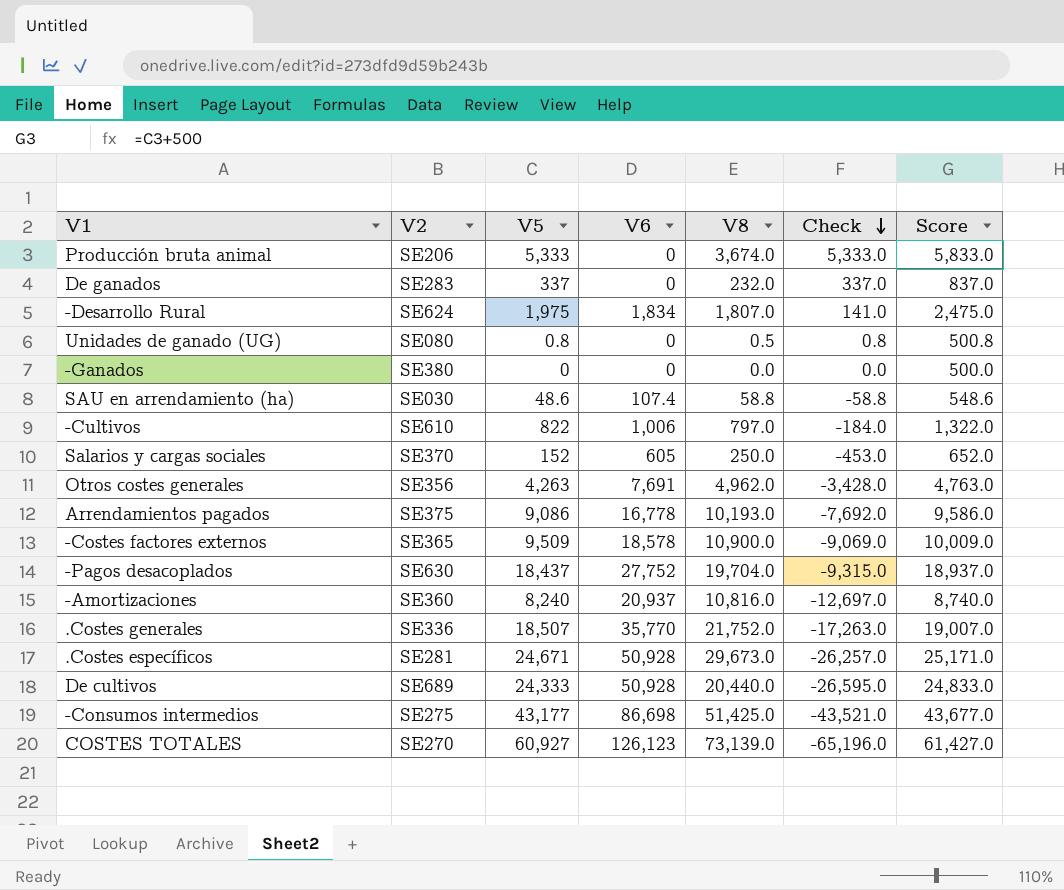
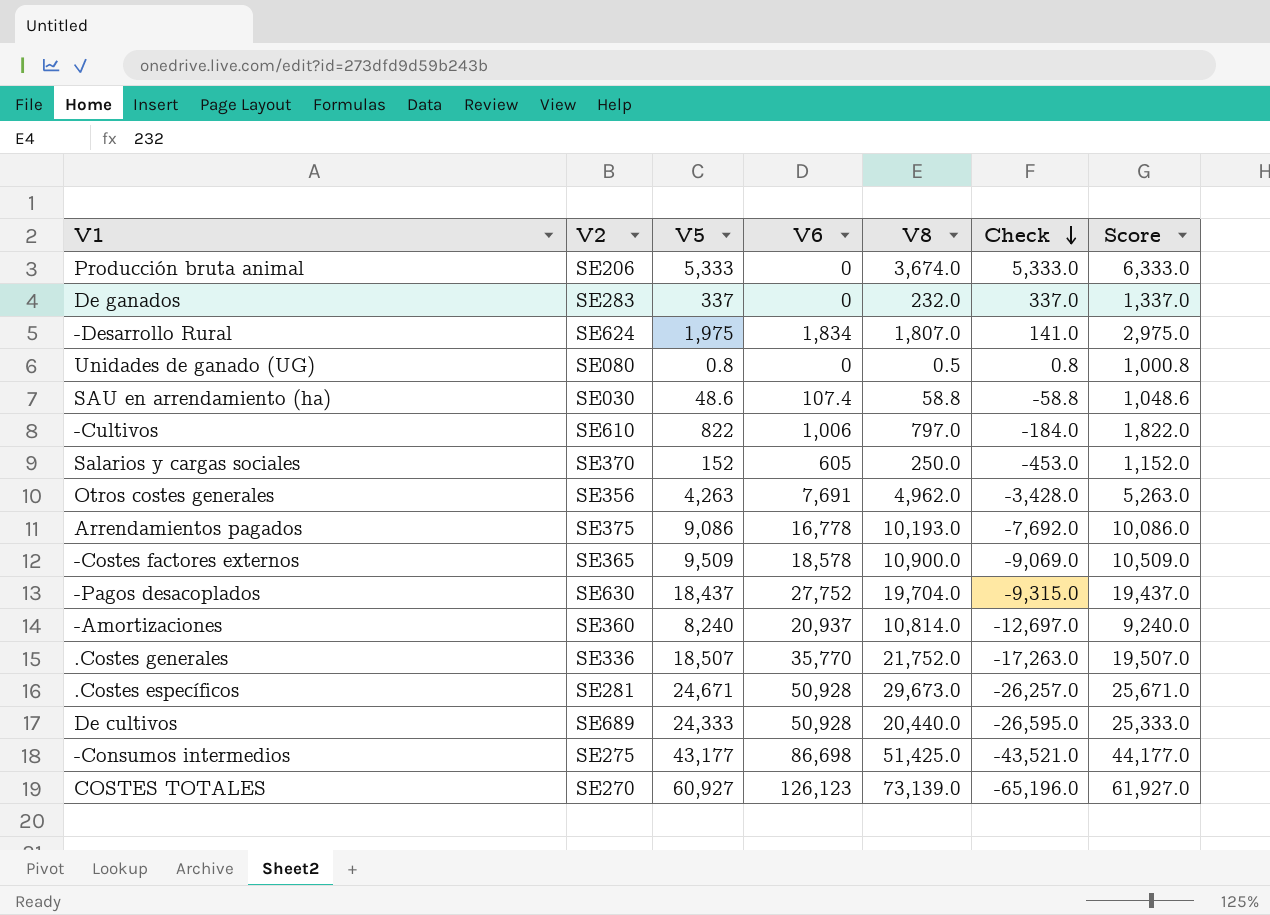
column Score | formula: [V5] + 500 -> [V5] + 1000
row -Ganados: SE380 | 0 | 0 | 0.0 | 0.0 | 500.0 -> none
-Amortizaciones | V8: 10,816.0 -> 10,814.0

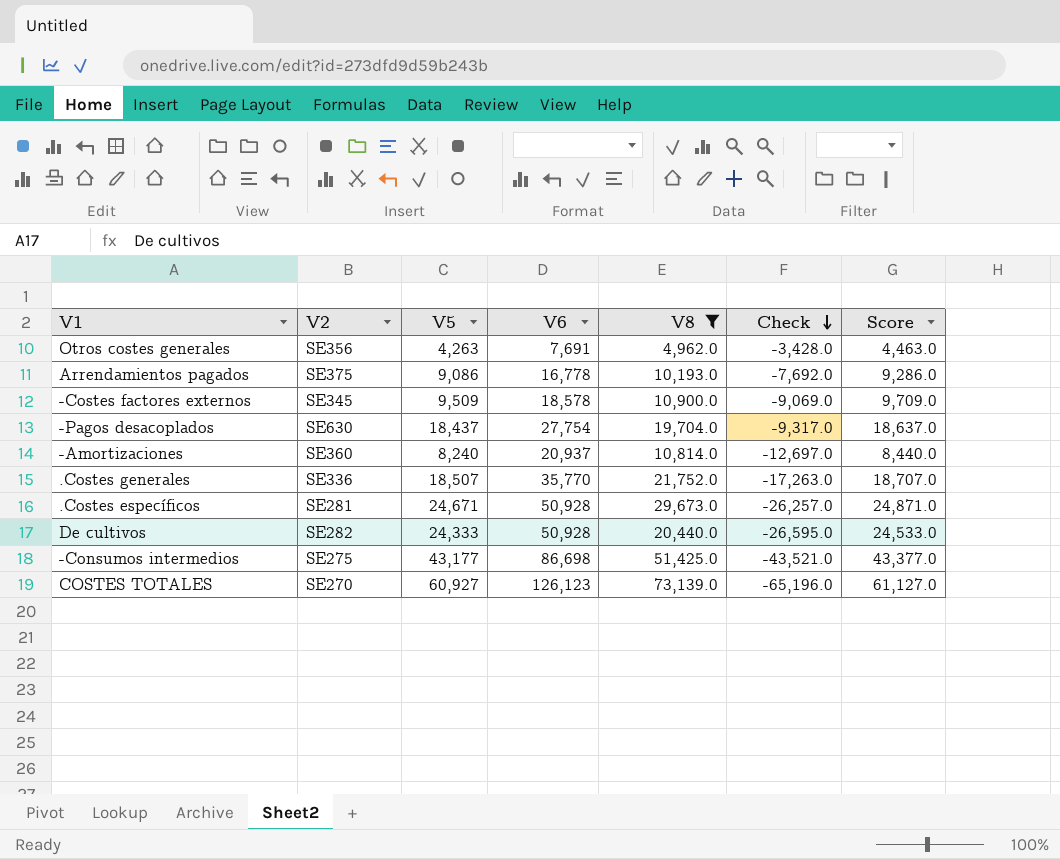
filter: none -> V8 >= 4,962.0
column Score | formula: [V5] + 1000 -> [V5] + 200
-Costes factores externos | V2: SE365 -> SE345
-Pagos desacoplados | V6: 27,752 -> 27,754
-Pagos desacoplados | Check: -9,315.0 -> -9,317.0
De cultivos | V2: SE689 -> SE282

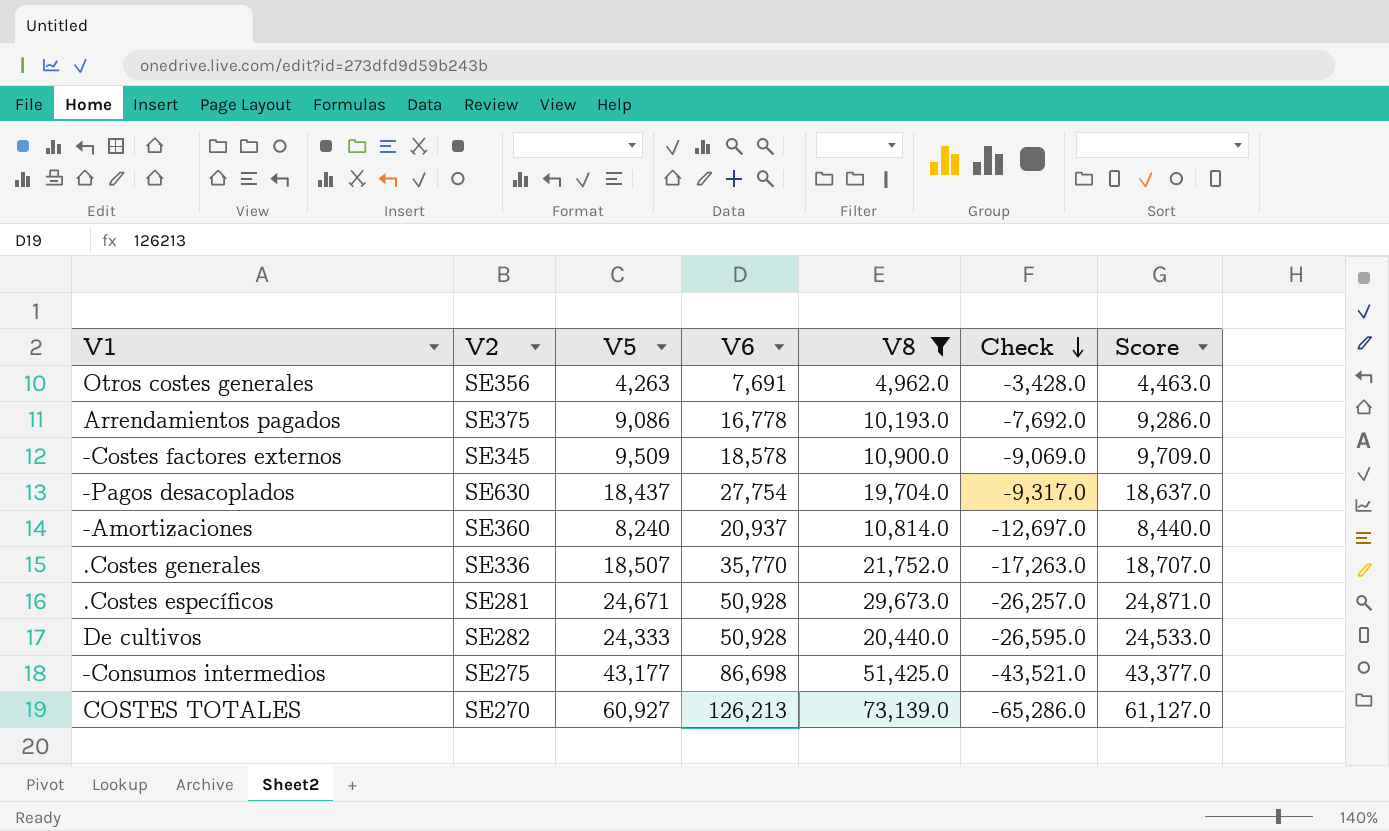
COSTES TOTALES | V6: 126,123 -> 126,213
COSTES TOTALES | Check: -65,196.0 -> -65,286.0

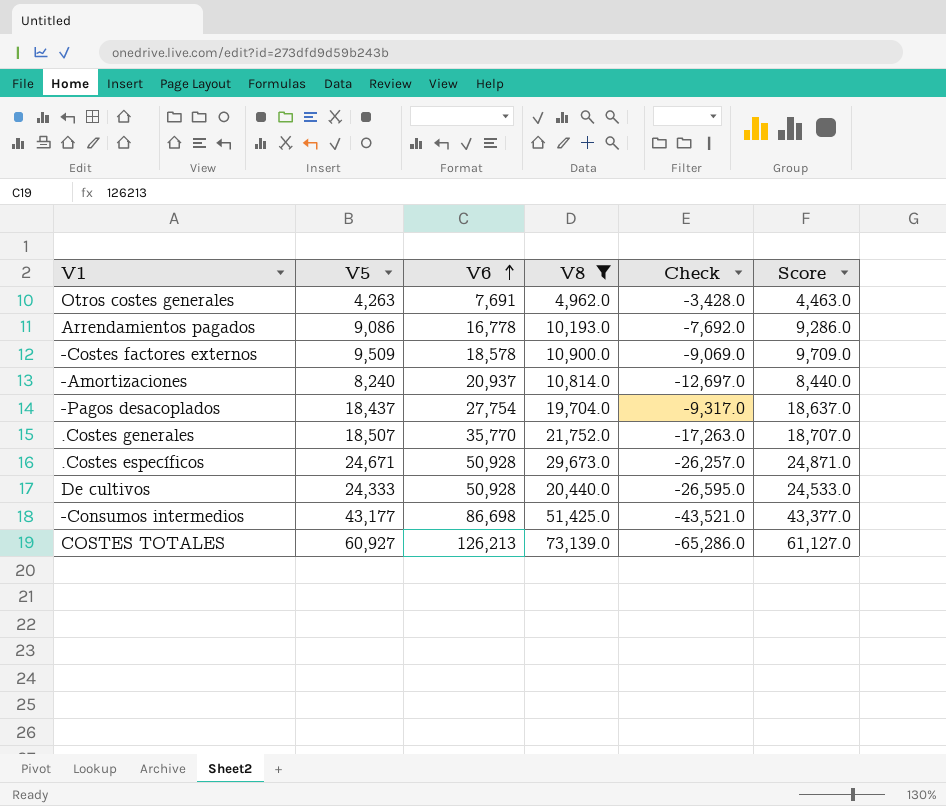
row order: Check descending -> V6 ascending
column V2 | position: 2 -> none

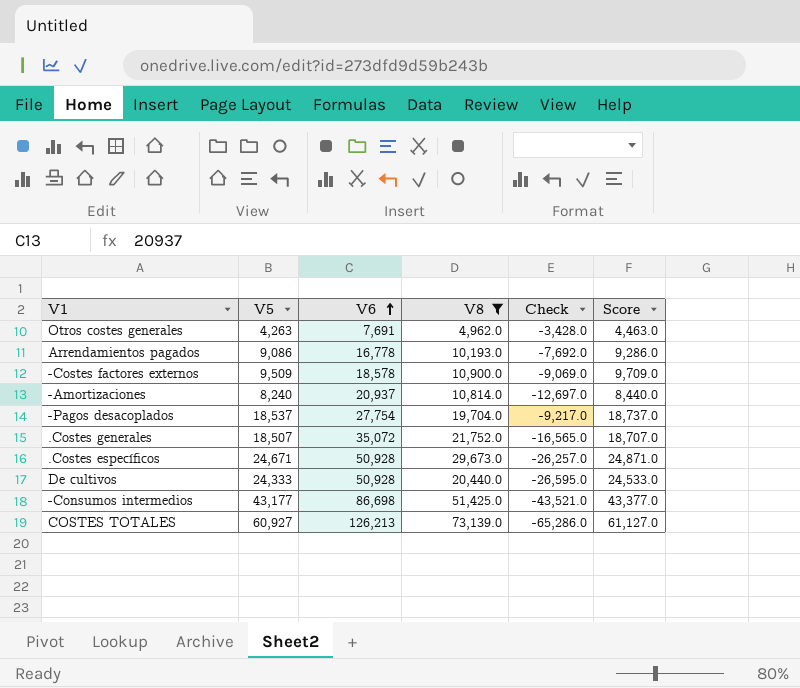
-Pagos desacoplados | V5: 18,437 -> 18,537
-Pagos desacoplados | Check: -9,317.0 -> -9,217.0
-Pagos desacoplados | Score: 18,637.0 -> 18,737.0
.Costes generales | V6: 35,770 -> 35,072
.Costes generales | Check: -17,263.0 -> -16,565.0

